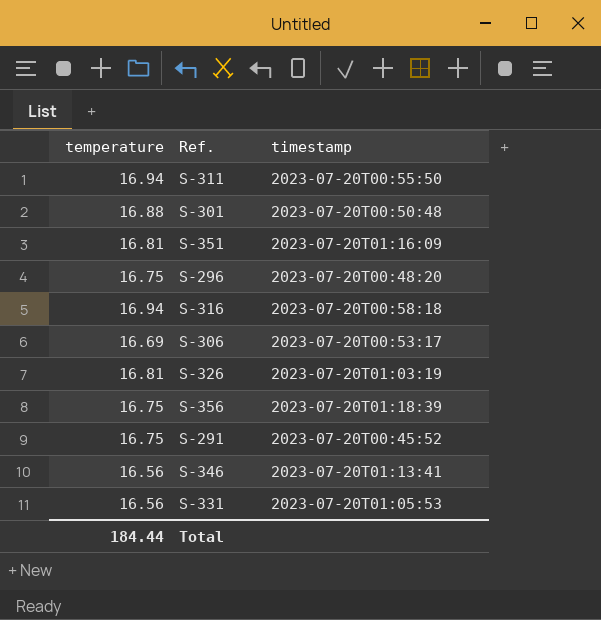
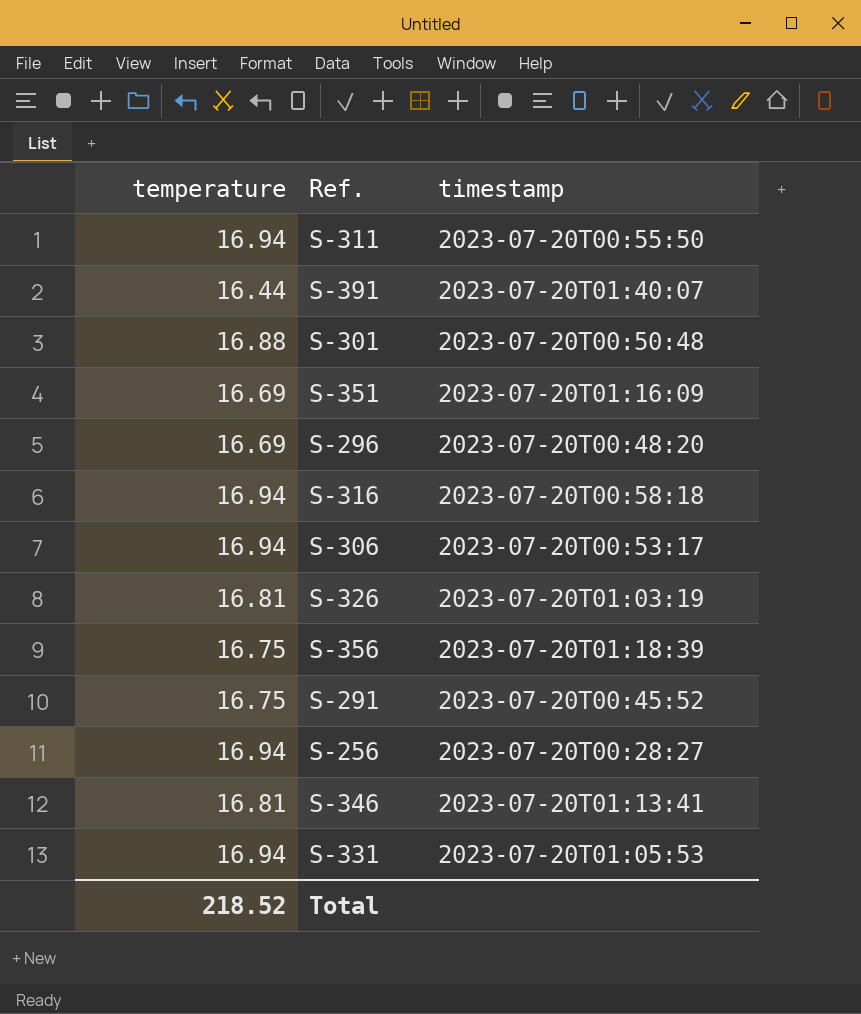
row S-391: none -> 16.44 | 2023-07-20T01:40:07
S-351 | temperature: 16.81 -> 16.69
S-296 | temperature: 16.75 -> 16.69
S-306 | temperature: 16.69 -> 16.94
row S-256: none -> 16.94 | 2023-07-20T00:28:27
S-346 | temperature: 16.56 -> 16.81
S-331 | temperature: 16.56 -> 16.94
Total | temperature: 184.44 -> 218.52

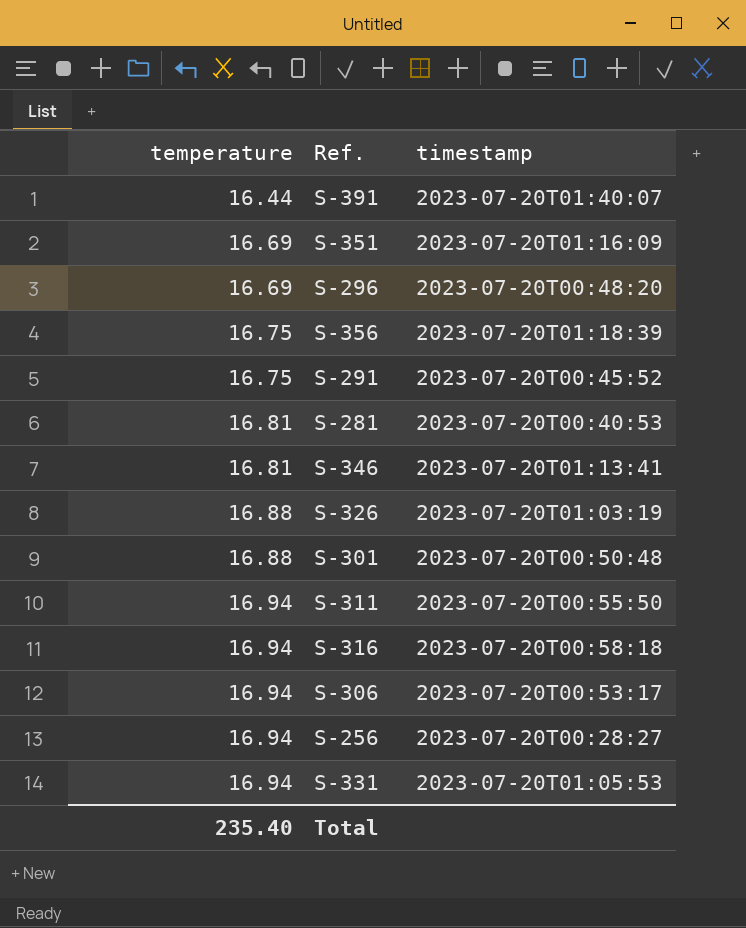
row order: none -> temperature ascending
row S-281: none -> 16.81 | 2023-07-20T00:40:53
S-326 | temperature: 16.81 -> 16.88
Total | temperature: 218.52 -> 235.40

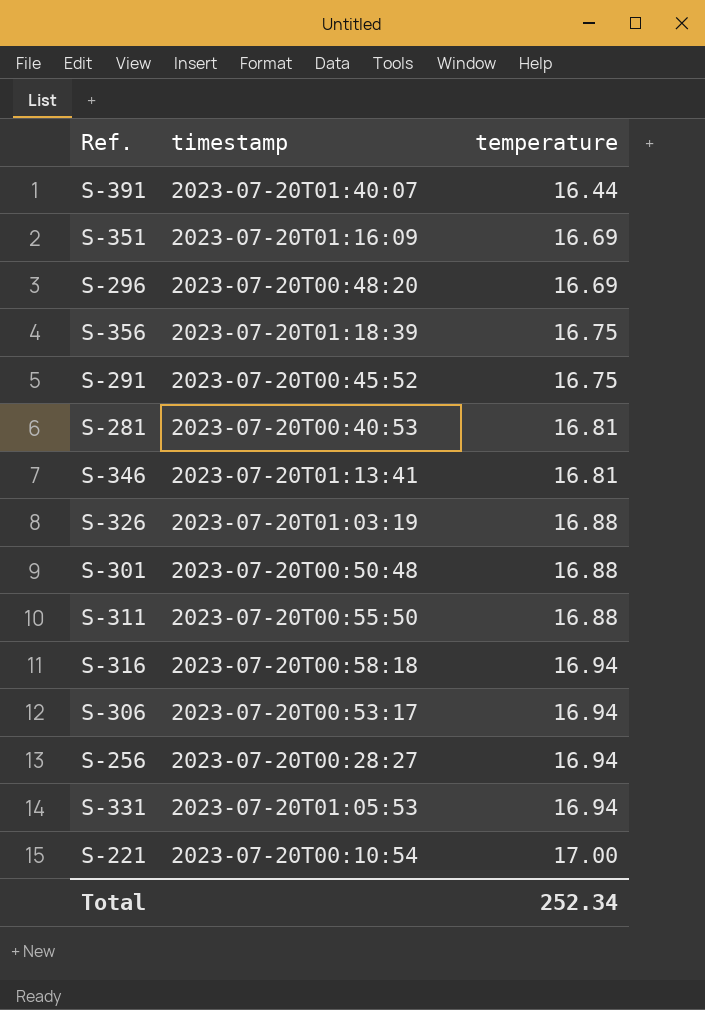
column temperature | position: 1 -> 3
S-311 | temperature: 16.94 -> 16.88
row S-221: none -> 2023-07-20T00:10:54 | 17.00
Total | temperature: 235.40 -> 252.34

